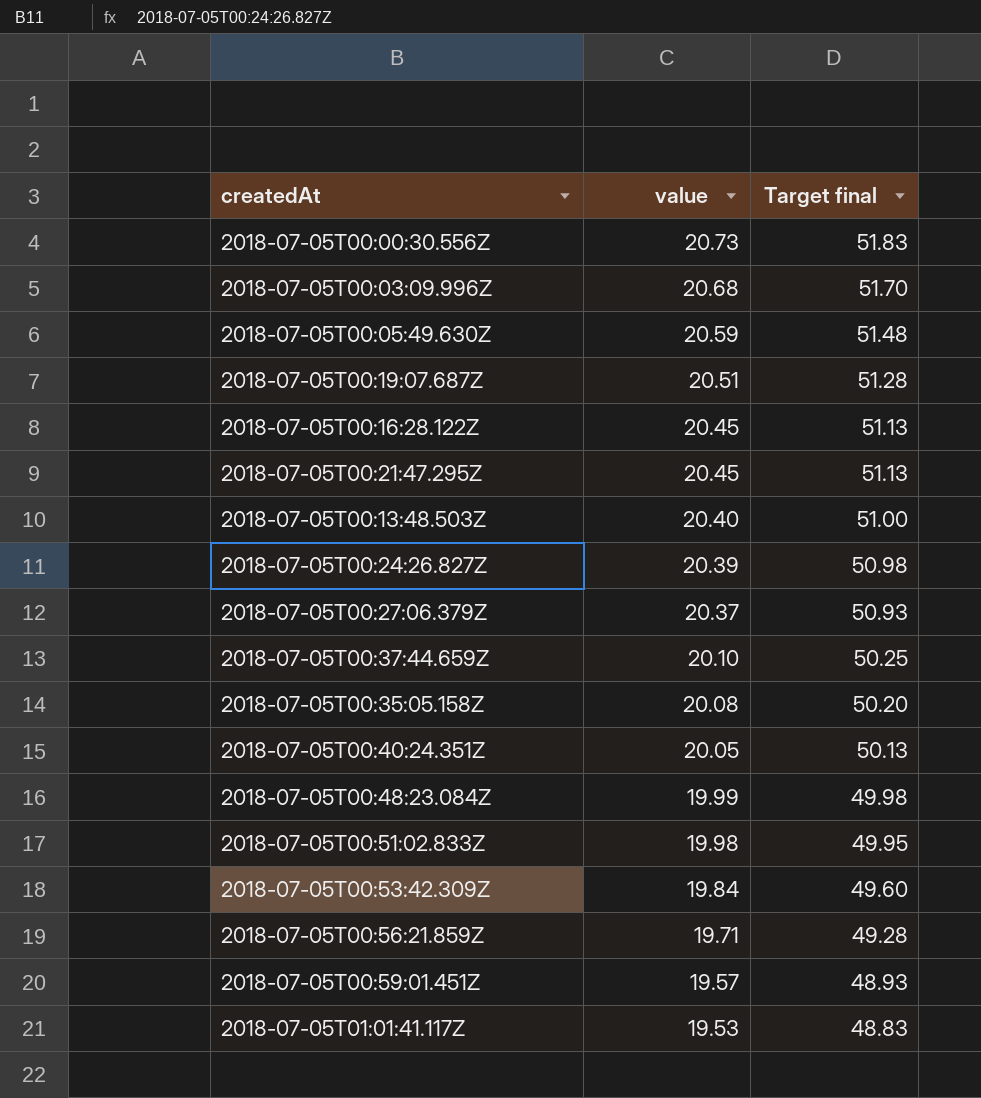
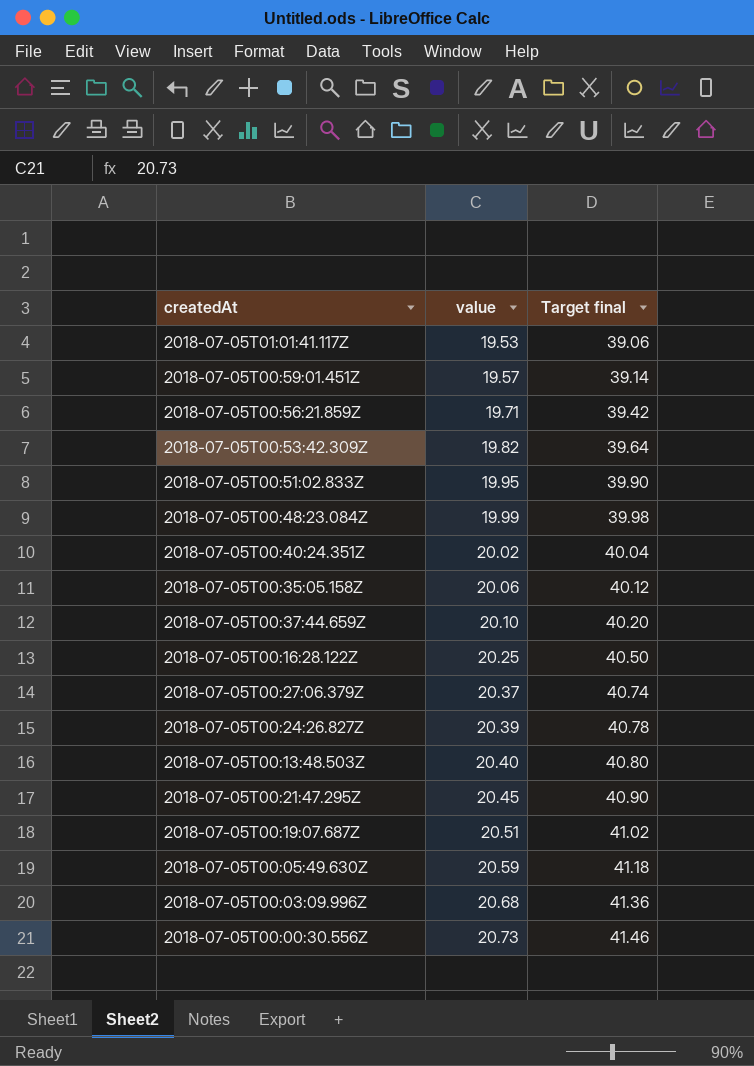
row order: value descending -> value ascending
column Target final | formula: [value] * 2.5 -> [value] * 2
2018-07-05T00:53:42.309Z | value: 19.84 -> 19.82
2018-07-05T00:51:02.833Z | value: 19.98 -> 19.95
2018-07-05T00:40:24.351Z | value: 20.05 -> 20.02
2018-07-05T00:35:05.158Z | value: 20.08 -> 20.06
2018-07-05T00:16:28.122Z | value: 20.45 -> 20.25

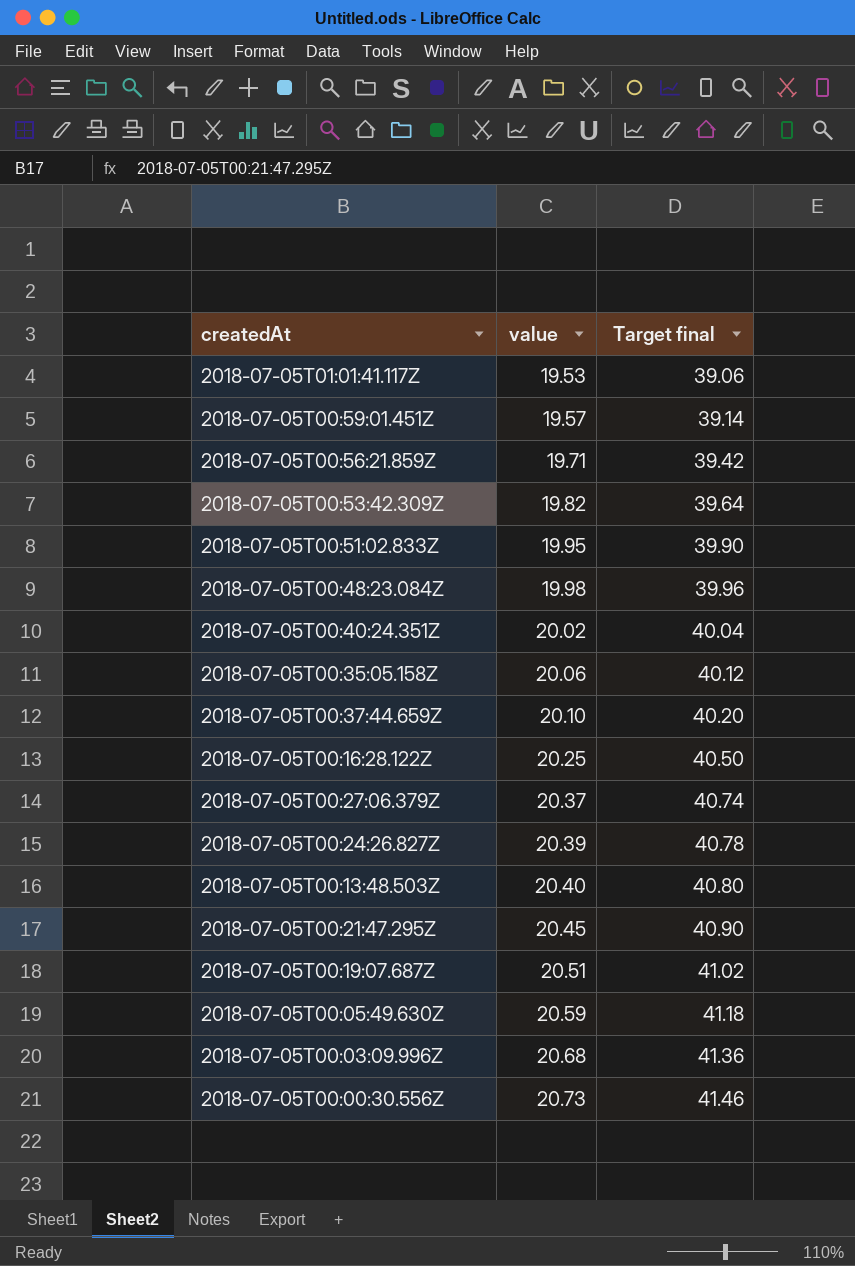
2018-07-05T00:48:23.084Z | value: 19.99 -> 19.98
2018-07-05T00:48:23.084Z | Target final: 39.98 -> 39.96

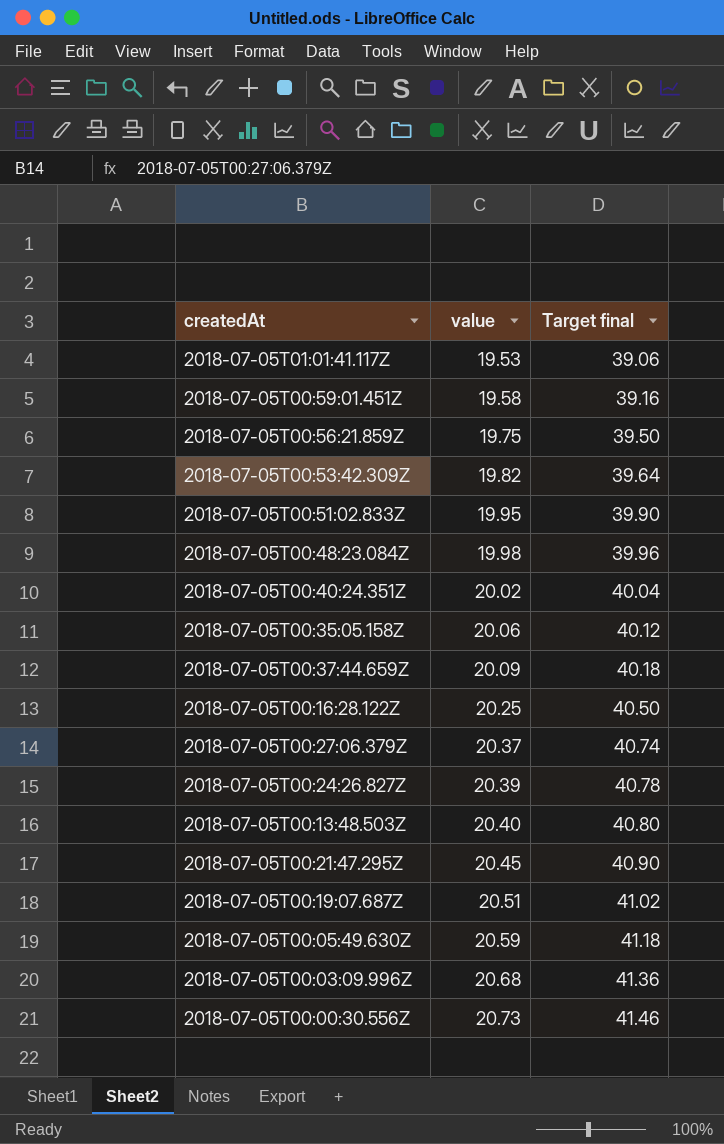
2018-07-05T00:59:01.451Z | value: 19.57 -> 19.58
2018-07-05T00:59:01.451Z | Target final: 39.14 -> 39.16
2018-07-05T00:56:21.859Z | value: 19.71 -> 19.75
2018-07-05T00:56:21.859Z | Target final: 39.42 -> 39.50
2018-07-05T00:37:44.659Z | value: 20.10 -> 20.09
2018-07-05T00:37:44.659Z | Target final: 40.20 -> 40.18

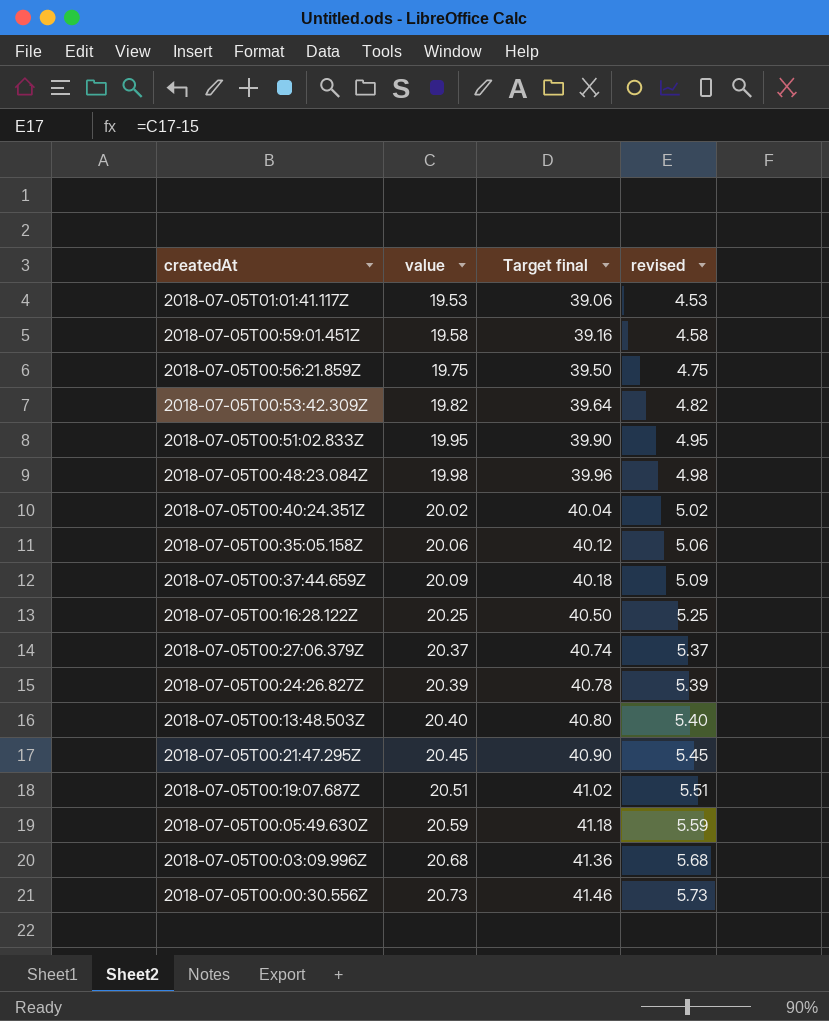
column revised | formula: none -> [value] - 15

